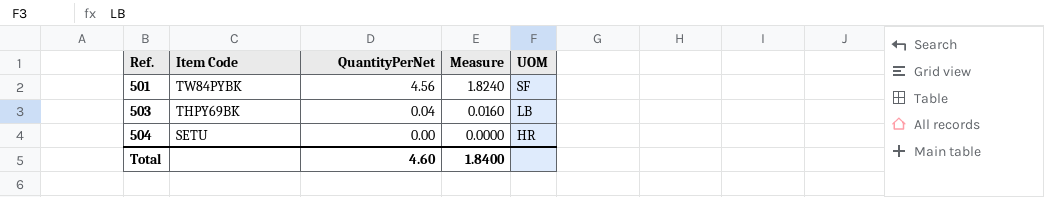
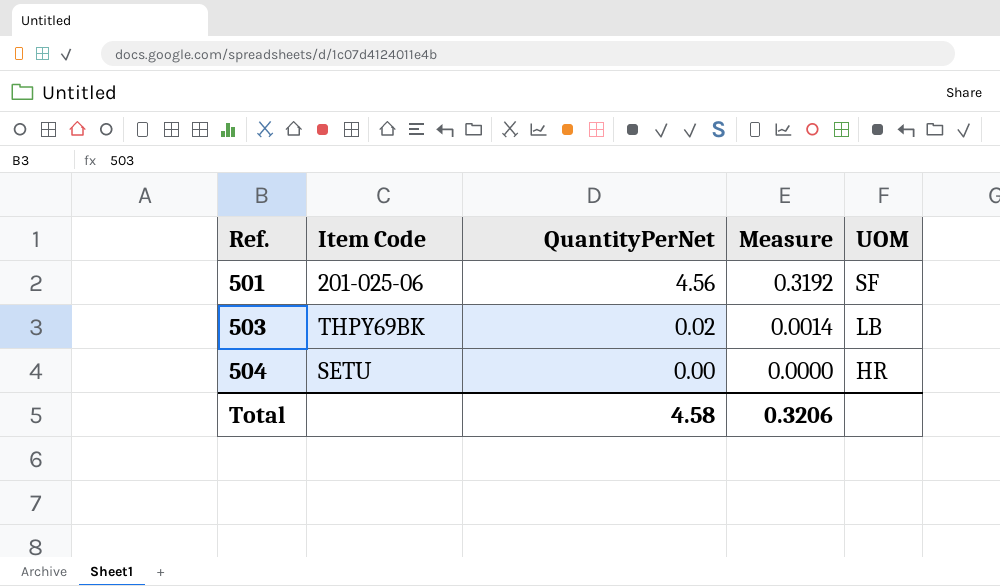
column Measure | formula: [QuantityPerNet] * 0.4 -> [QuantityPerNet] * 0.07
501 | Item Code: TW84PYBK -> 201-025-06
503 | QuantityPerNet: 0.04 -> 0.02
Total | QuantityPerNet: 4.60 -> 4.58
Total | Measure: 1.8400 -> 0.3206

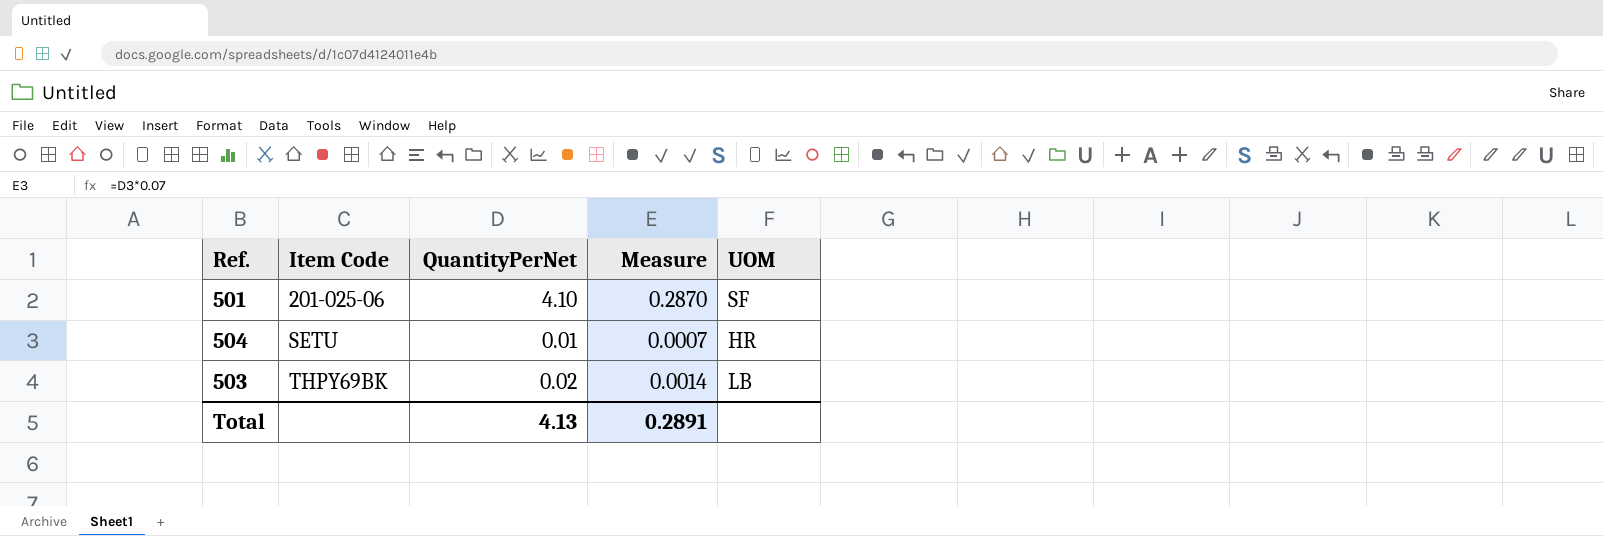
row order: Ref. ascending -> Item Code ascending
501 | QuantityPerNet: 4.56 -> 4.10
501 | Measure: 0.3192 -> 0.2870
504 | QuantityPerNet: 0.00 -> 0.01
504 | Measure: 0.0000 -> 0.0007
Total | QuantityPerNet: 4.58 -> 4.13
Total | Measure: 0.3206 -> 0.2891

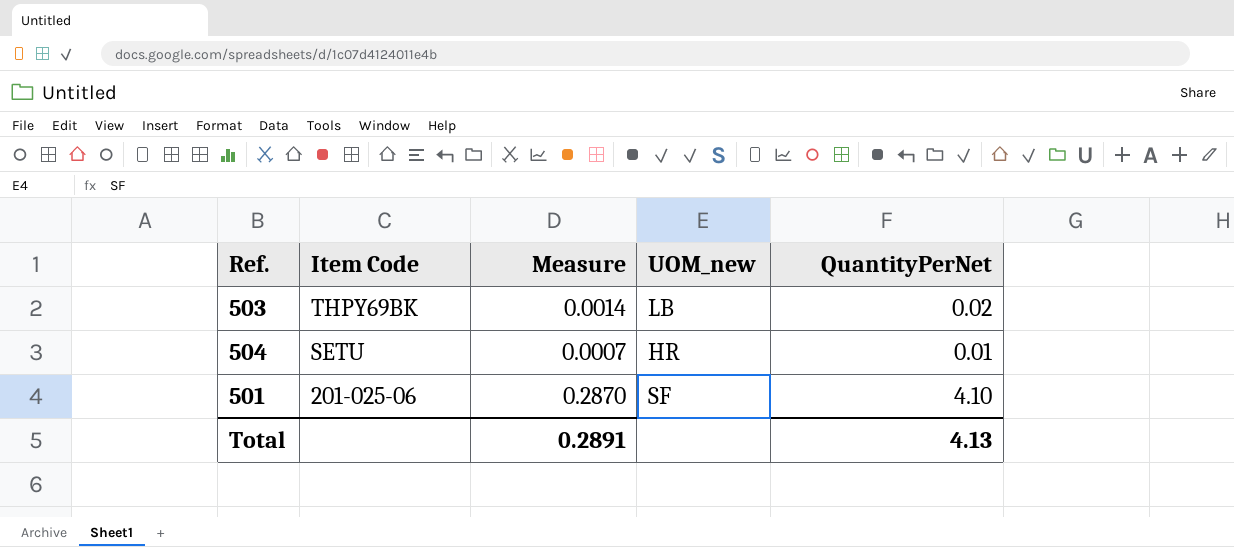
row order: Item Code ascending -> Item Code descending
column name: UOM -> UOM_new
column QuantityPerNet | position: 3 -> 5

